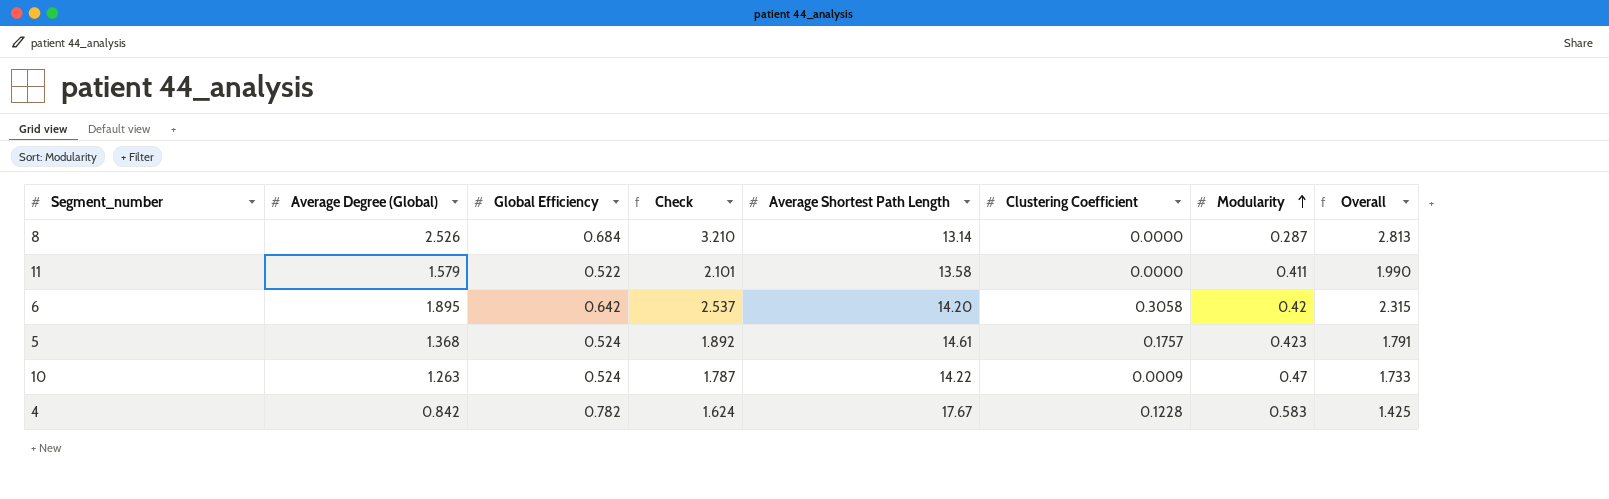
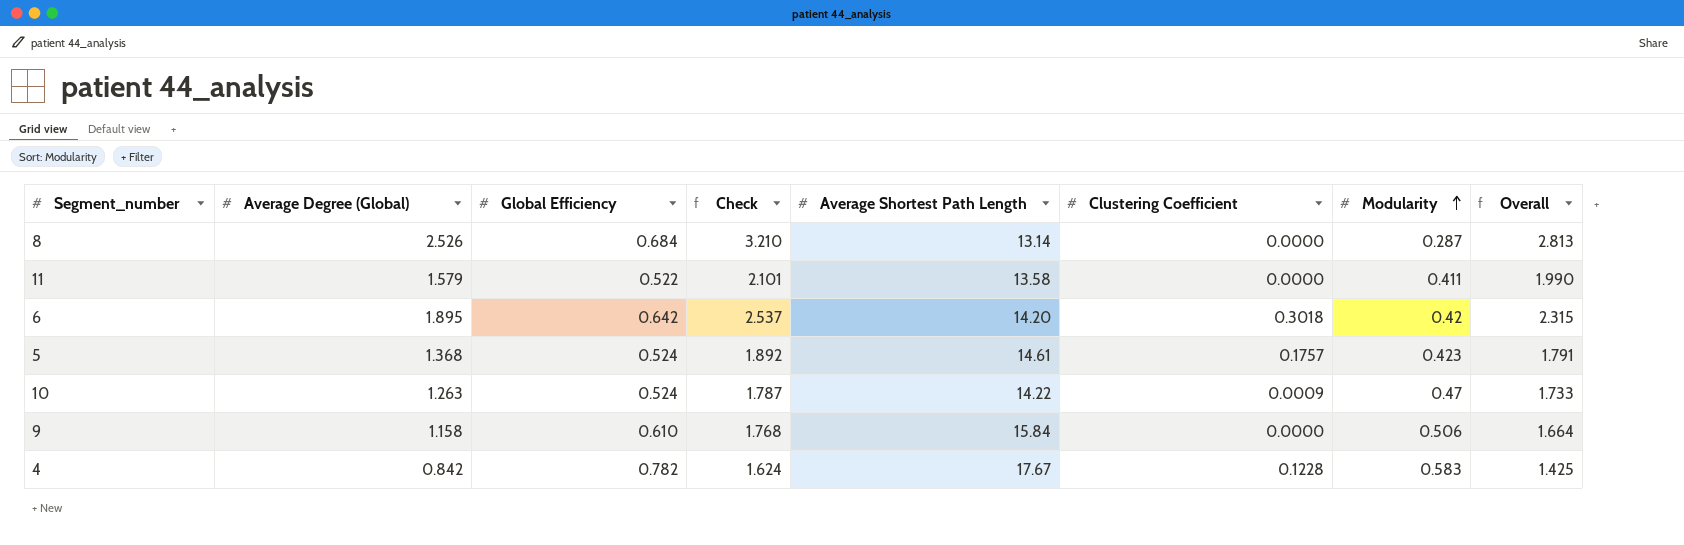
6 | Clustering Coefficient: 0.3058 -> 0.3018
row 9: none -> 1.158 | 0.610 | 1.768 | 15.84 | 0.0000 | 0.506 | 1.664

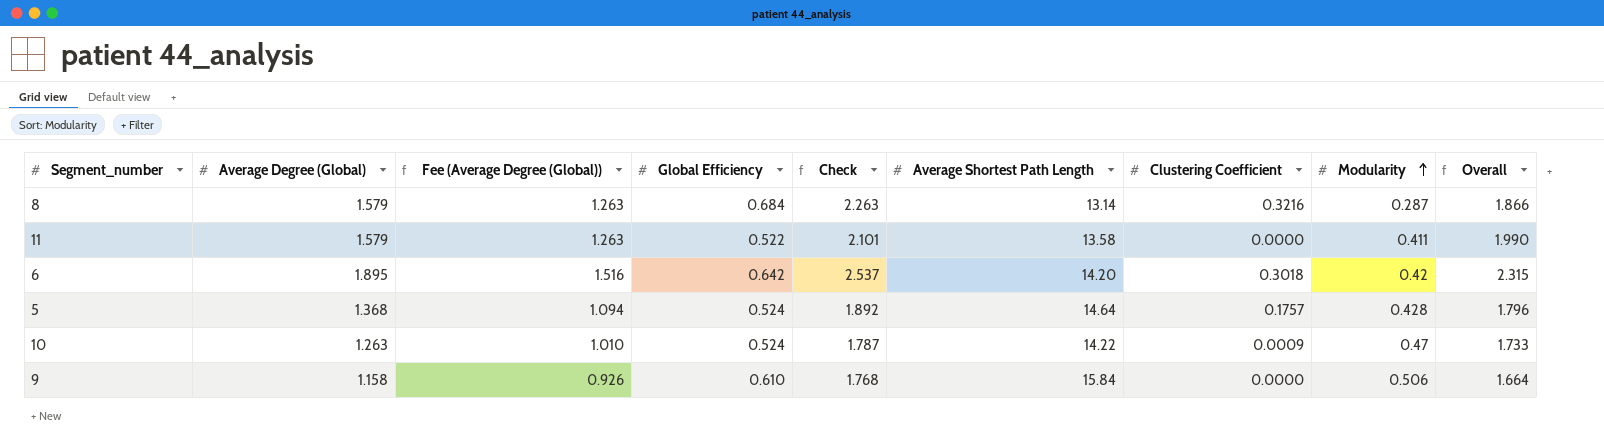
column Fee (Average Degree (Global)) | formula: none -> [Average Degree (Global)] * 0.8
row 4: 0.842 | 0.782 | 1.624 | 17.67 | 0.1228 | 0.583 | 1.425 -> none
8 | Average Degree (Global): 2.526 -> 1.579
8 | Check: 3.210 -> 2.263
8 | Clustering Coefficient: 0.0000 -> 0.3216
8 | Overall: 2.813 -> 1.866
5 | Average Shortest Path Length: 14.61 -> 14.64
5 | Modularity: 0.423 -> 0.428
5 | Overall: 1.791 -> 1.796

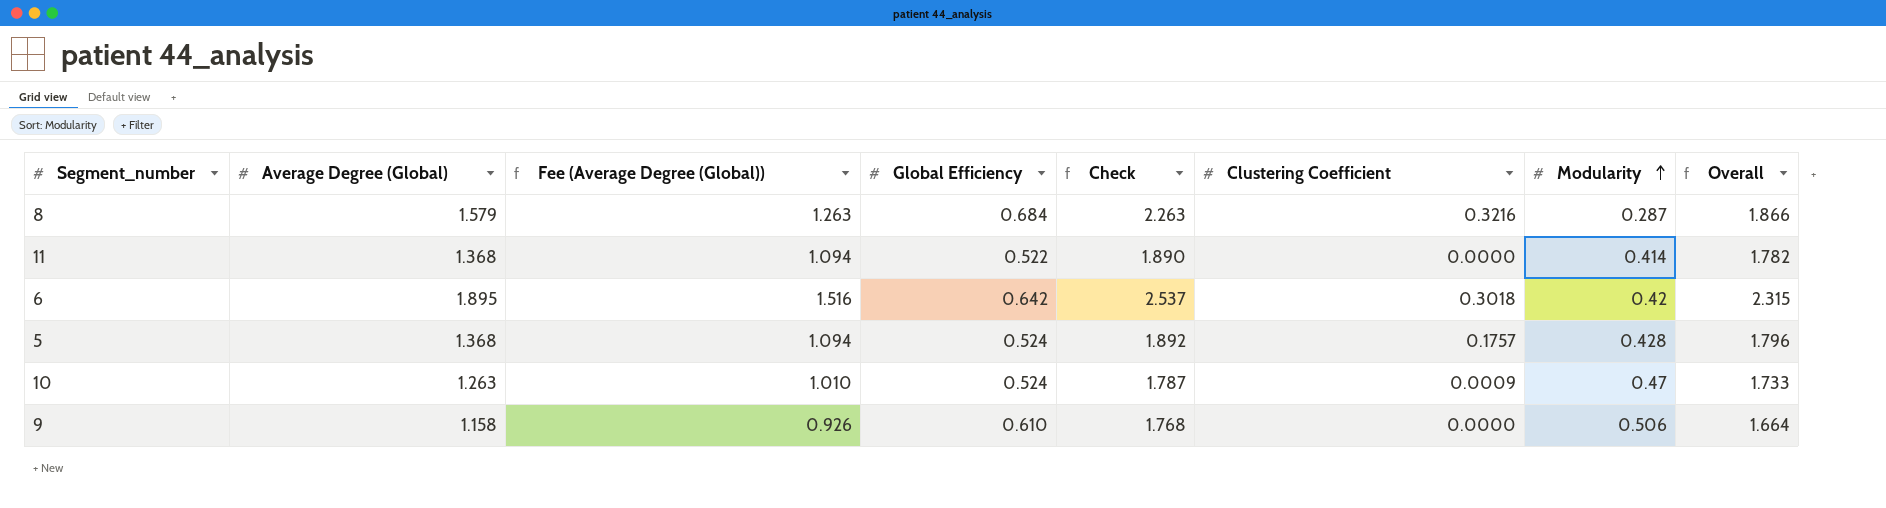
column Average Shortest Path Length | position: 6 -> none
11 | Average Degree (Global): 1.579 -> 1.368
11 | Fee (Average Degree (Global)): 1.263 -> 1.094
11 | Check: 2.101 -> 1.890
11 | Modularity: 0.411 -> 0.414
11 | Overall: 1.990 -> 1.782

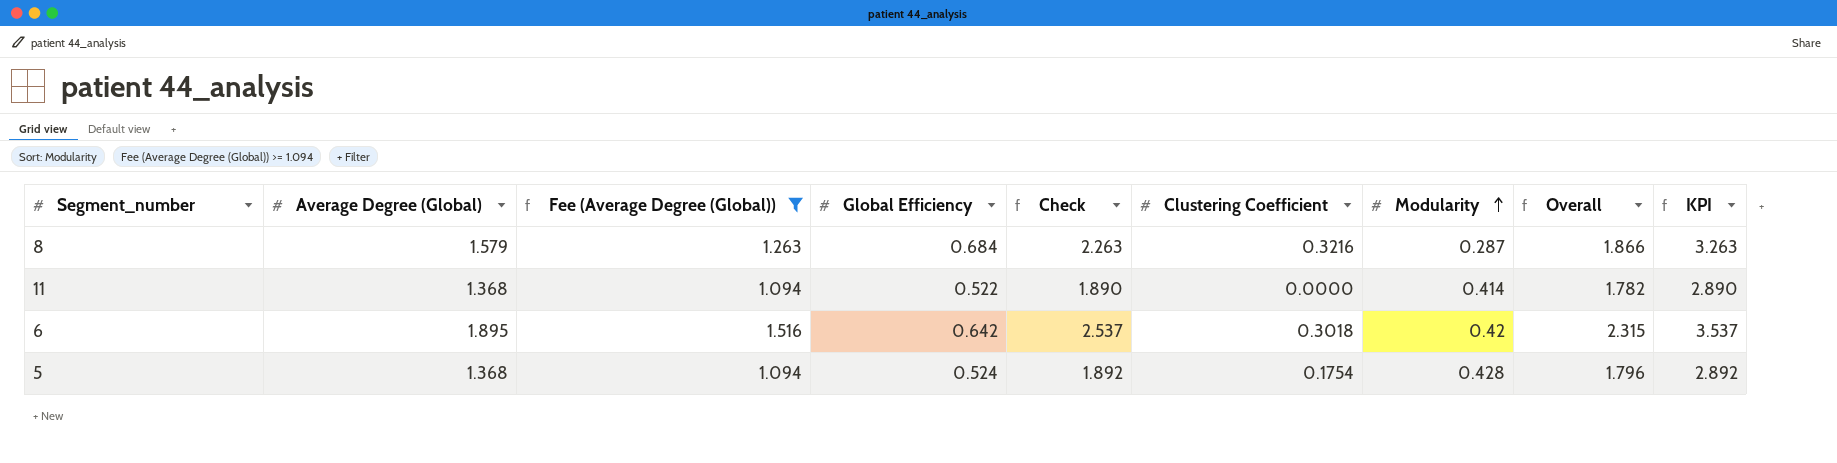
filter: none -> Fee (Average Degree (Global)) >= 1.094
column KPI | formula: none -> [Check] + 1
5 | Clustering Coefficient: 0.1757 -> 0.1754

